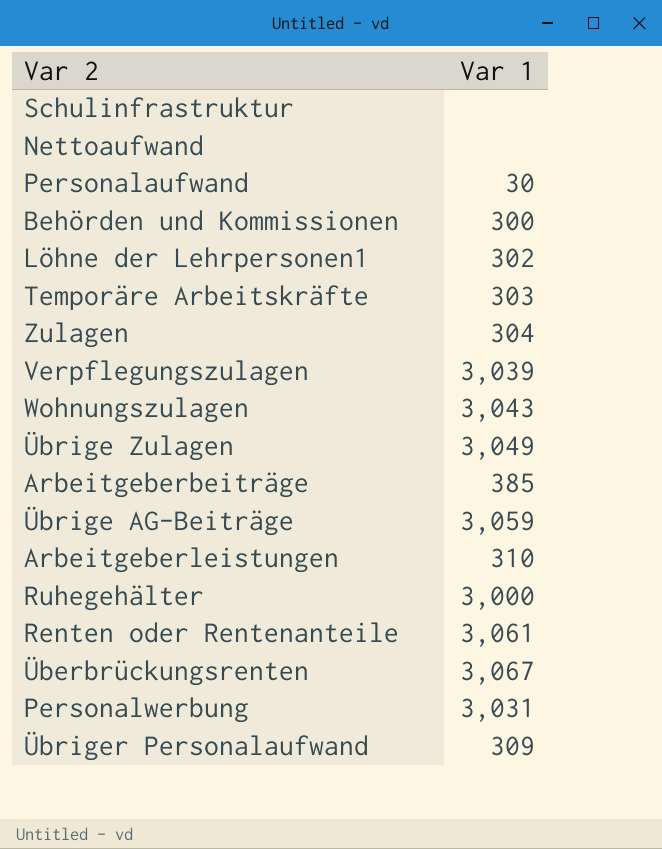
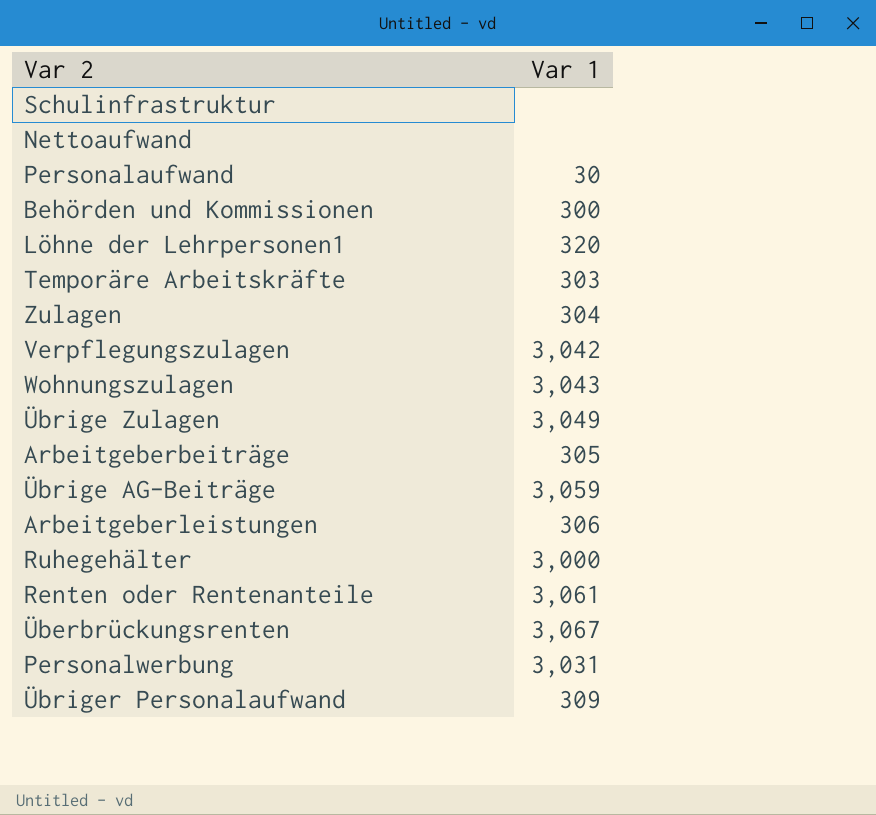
Löhne der Lehrpersonen1 | Var 1: 302 -> 320
Verpflegungszulagen | Var 1: 3,039 -> 3,042
Arbeitgeberbeiträge | Var 1: 385 -> 305
Arbeitgeberleistungen | Var 1: 310 -> 306

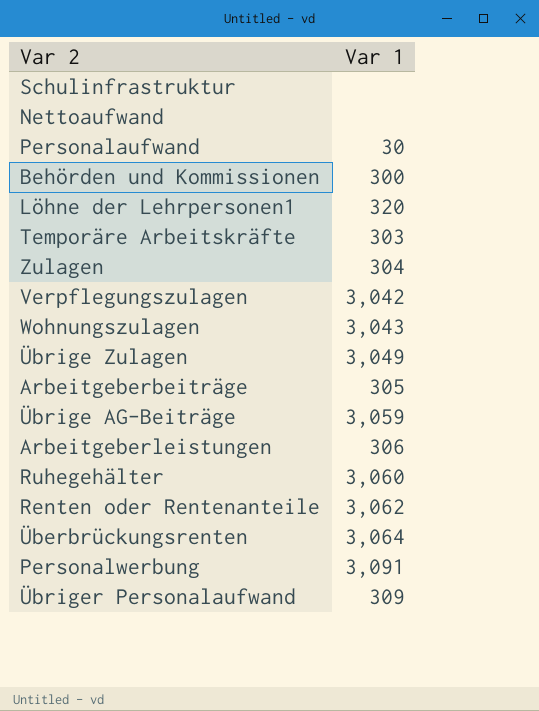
Ruhegehälter | Var 1: 3,000 -> 3,060
Renten oder Rentenanteile | Var 1: 3,061 -> 3,062
Überbrückungsrenten | Var 1: 3,067 -> 3,064
Personalwerbung | Var 1: 3,031 -> 3,091

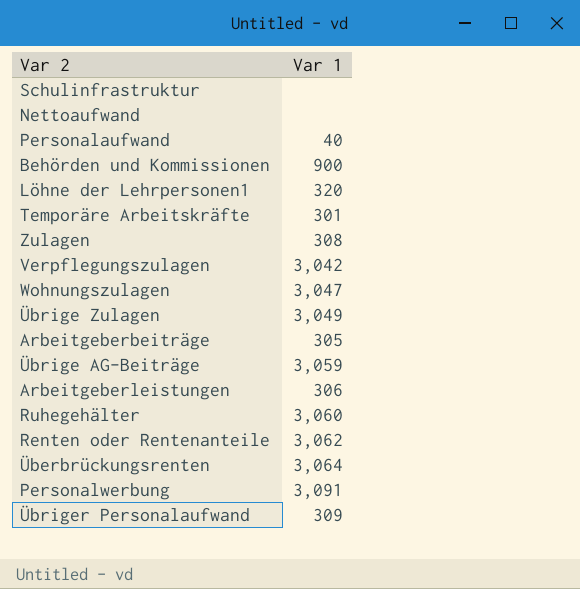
Personalaufwand | Var 1: 30 -> 40
Behörden und Kommissionen | Var 1: 300 -> 900
Temporäre Arbeitskräfte | Var 1: 303 -> 301
Zulagen | Var 1: 304 -> 308
Wohnungszulagen | Var 1: 3,043 -> 3,047

